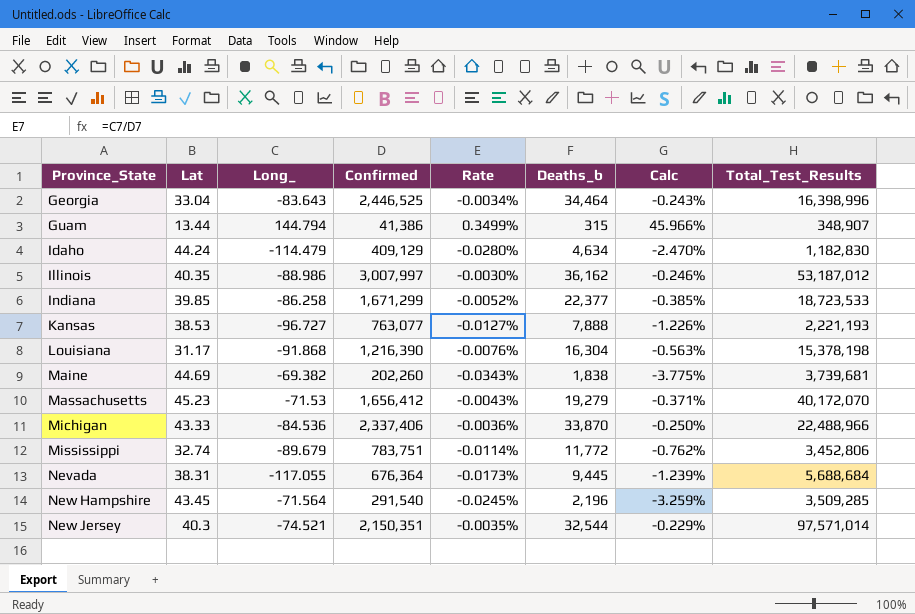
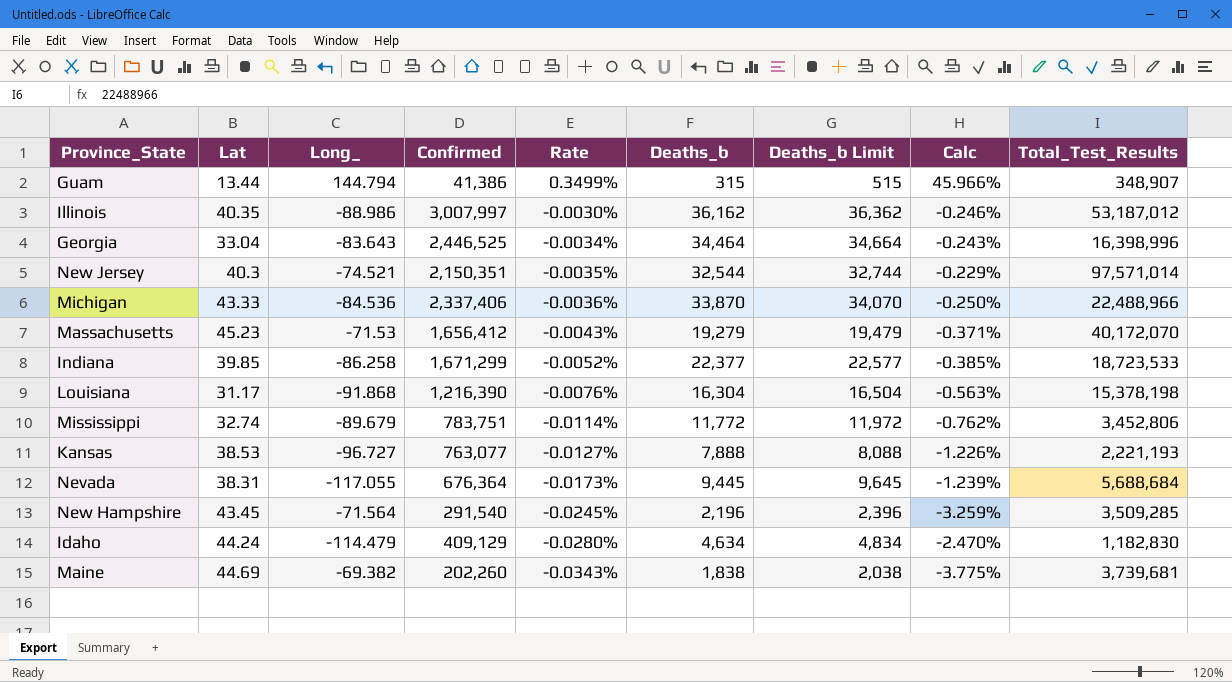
row order: Province_State ascending -> Rate descending
column Deaths_b Limit | formula: none -> [Deaths_b] + 200

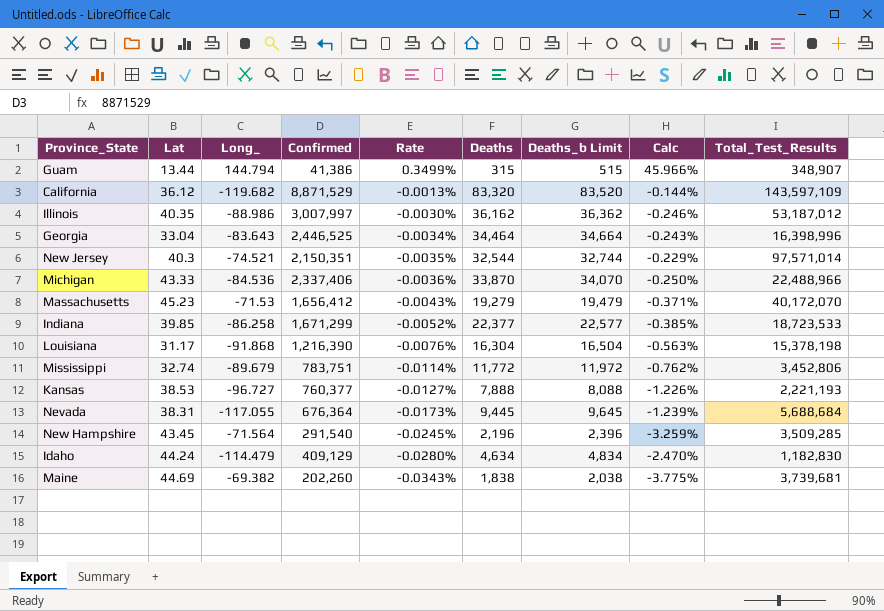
column name: Deaths_b -> Deaths
row California: none -> 36.12 | -119.682 | 8,871,529 | -0.0013% | 83,320 | 83,520 | -0.144% | 143,597,109
Kansas | Confirmed: 763,077 -> 760,377

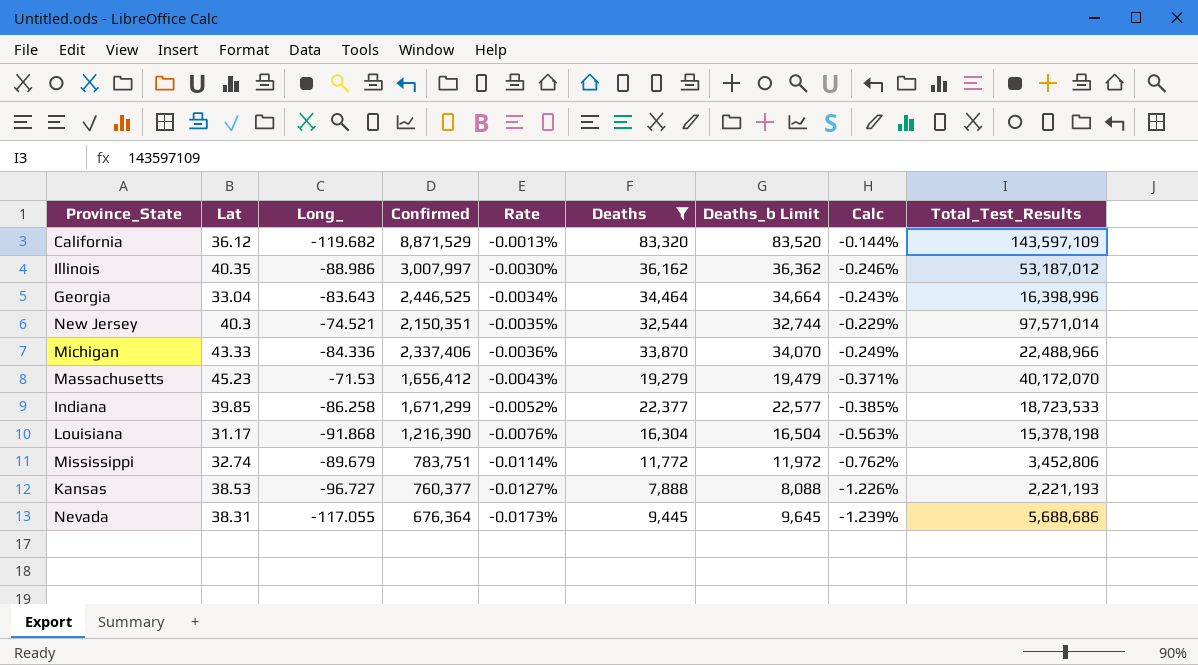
filter: none -> Deaths >= 7,888
Michigan | Long_: -84.536 -> -84.336
Michigan | Calc: -0.250% -> -0.249%
Nevada | Total_Test_Results: 5,688,684 -> 5,688,686

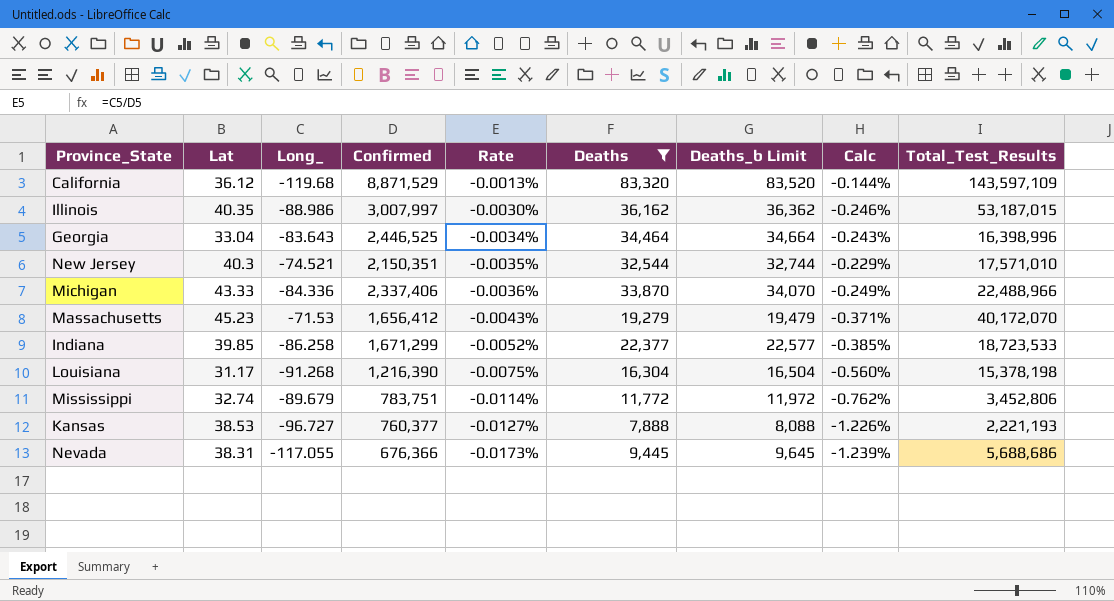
California | Long_: -119.682 -> -119.68
Illinois | Total_Test_Results: 53,187,012 -> 53,187,015
New Jersey | Total_Test_Results: 97,571,014 -> 17,571,010
Louisiana | Long_: -91.868 -> -91.268
Louisiana | Rate: -0.0076% -> -0.0075%
Louisiana | Calc: -0.563% -> -0.560%
Nevada | Confirmed: 676,364 -> 676,366

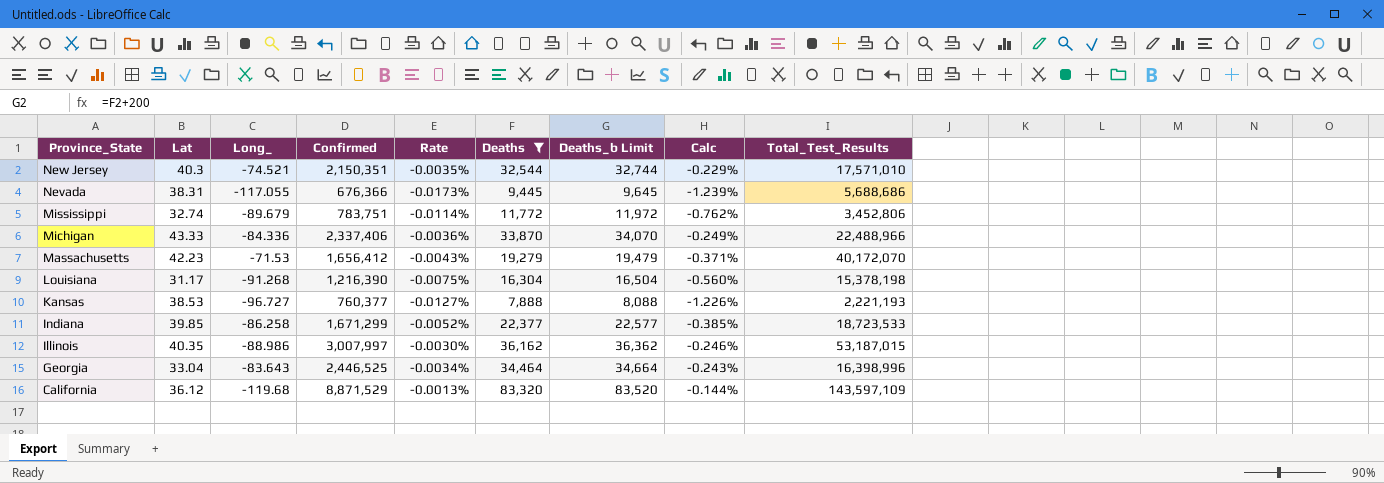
row order: Rate descending -> Province_State descending
Massachusetts | Lat: 45.23 -> 42.23

